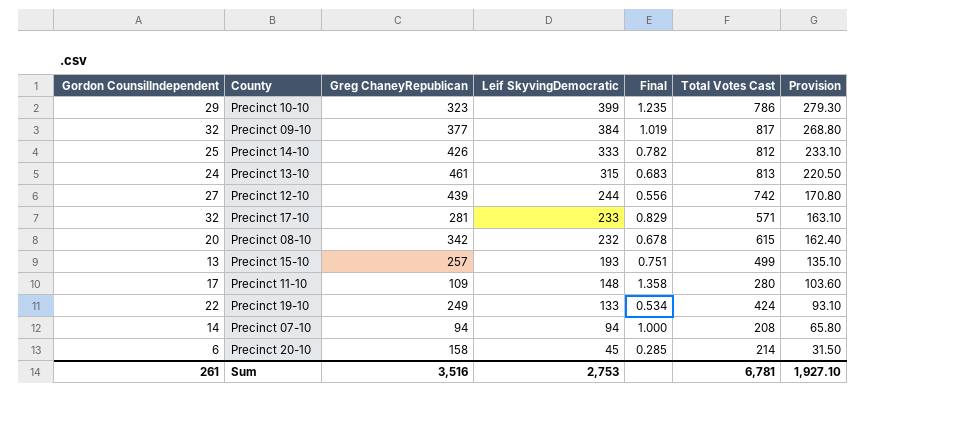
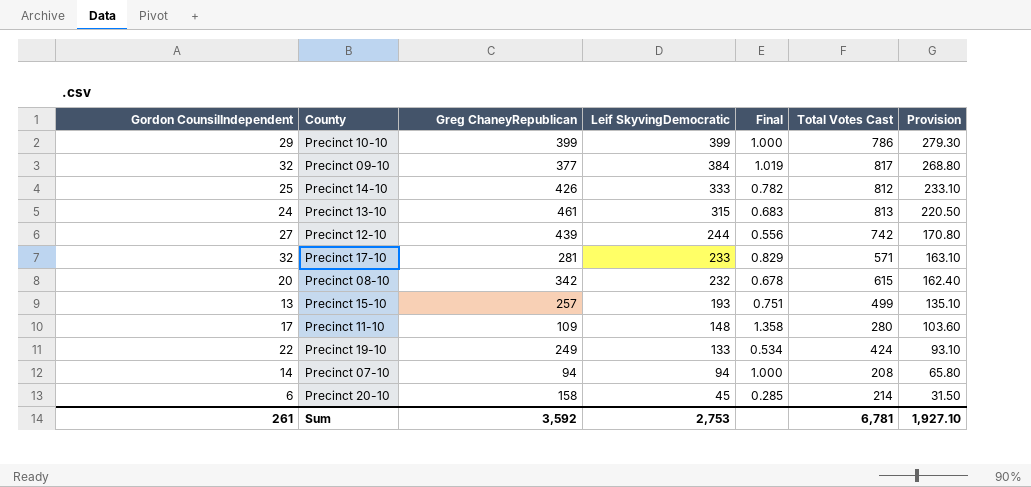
Precinct 10-10 | Greg ChaneyRepublican: 323 -> 399
Precinct 10-10 | Final: 1.235 -> 1.000
Sum | Greg ChaneyRepublican: 3,516 -> 3,592

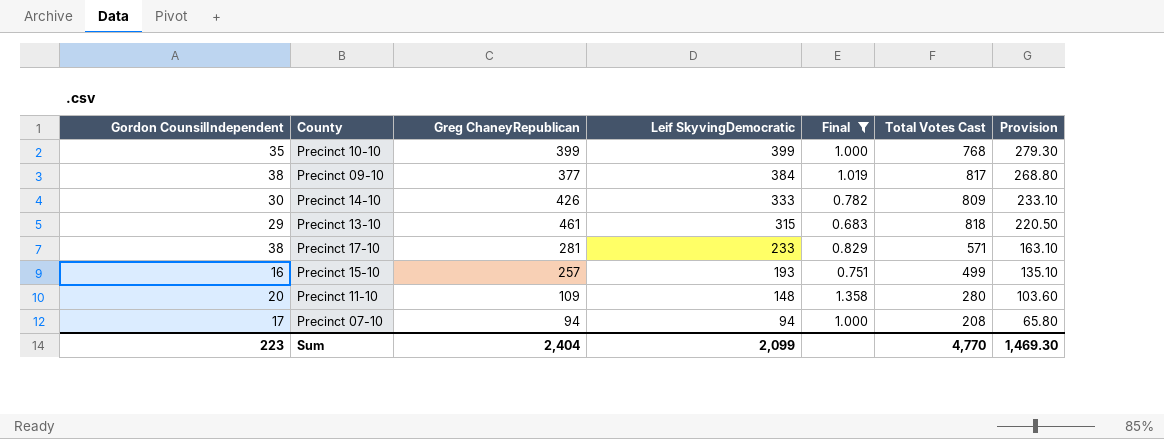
filter: none -> Final >= 0.683
Precinct 10-10 | Gordon CounsilIndependent: 29 -> 35
Precinct 10-10 | Total Votes Cast: 786 -> 768
Precinct 09-10 | Gordon CounsilIndependent: 32 -> 38
Precinct 14-10 | Gordon CounsilIndependent: 25 -> 30
Precinct 14-10 | Total Votes Cast: 812 -> 809
Precinct 13-10 | Gordon CounsilIndependent: 24 -> 29
Precinct 13-10 | Total Votes Cast: 813 -> 818
Precinct 17-10 | Gordon CounsilIndependent: 32 -> 38
Precinct 15-10 | Gordon CounsilIndependent: 13 -> 16
Precinct 11-10 | Gordon CounsilIndependent: 17 -> 20
Precinct 07-10 | Gordon CounsilIndependent: 14 -> 17
Sum | Gordon CounsilIndependent: 261 -> 223
Sum | Greg ChaneyRepublican: 3,592 -> 2,404
Sum | Leif SkyvingDemocratic: 2,753 -> 2,099
Sum | Total Votes Cast: 6,781 -> 4,770
Sum | Provision: 1,927.10 -> 1,469.30

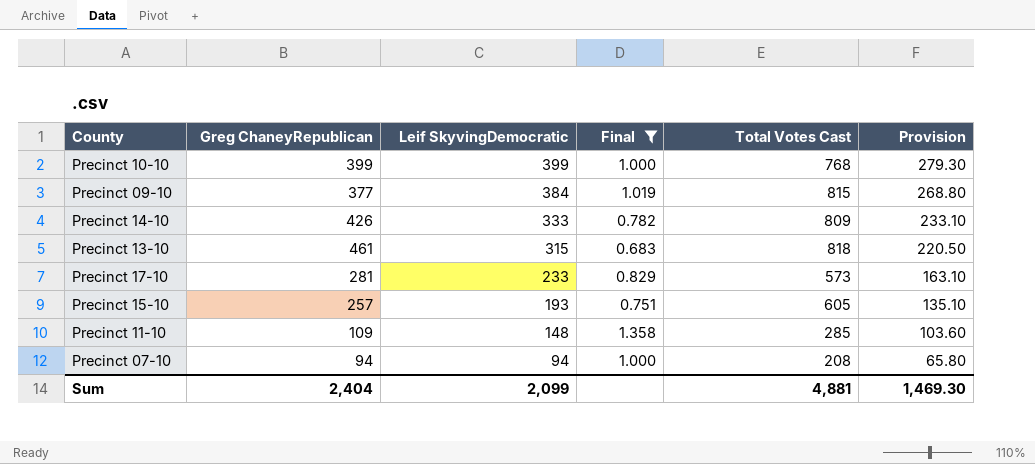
column Gordon CounsilIndependent | position: 1 -> none
Precinct 09-10 | Total Votes Cast: 817 -> 815
Precinct 17-10 | Total Votes Cast: 571 -> 573
Precinct 15-10 | Total Votes Cast: 499 -> 605
Precinct 11-10 | Total Votes Cast: 280 -> 285
Sum | Total Votes Cast: 4,770 -> 4,881

